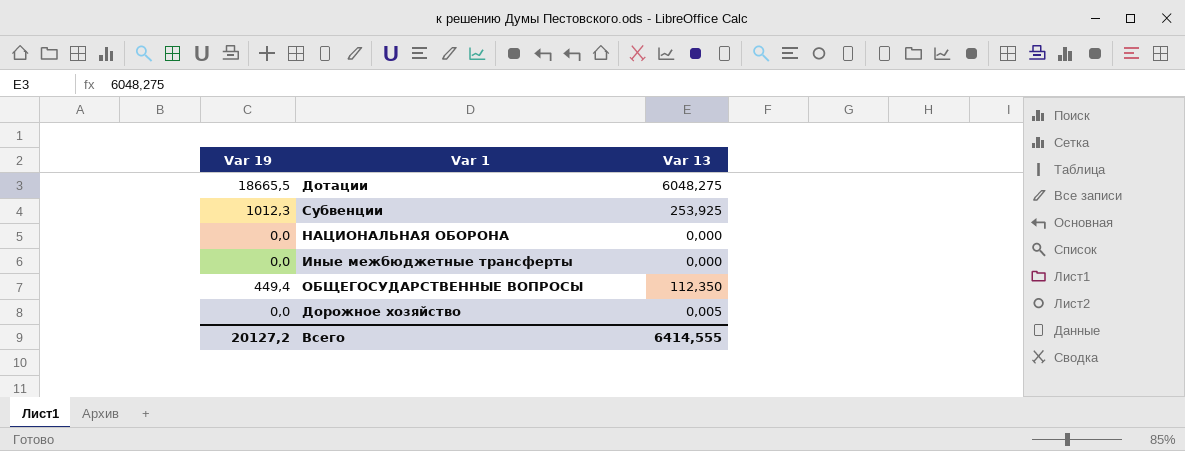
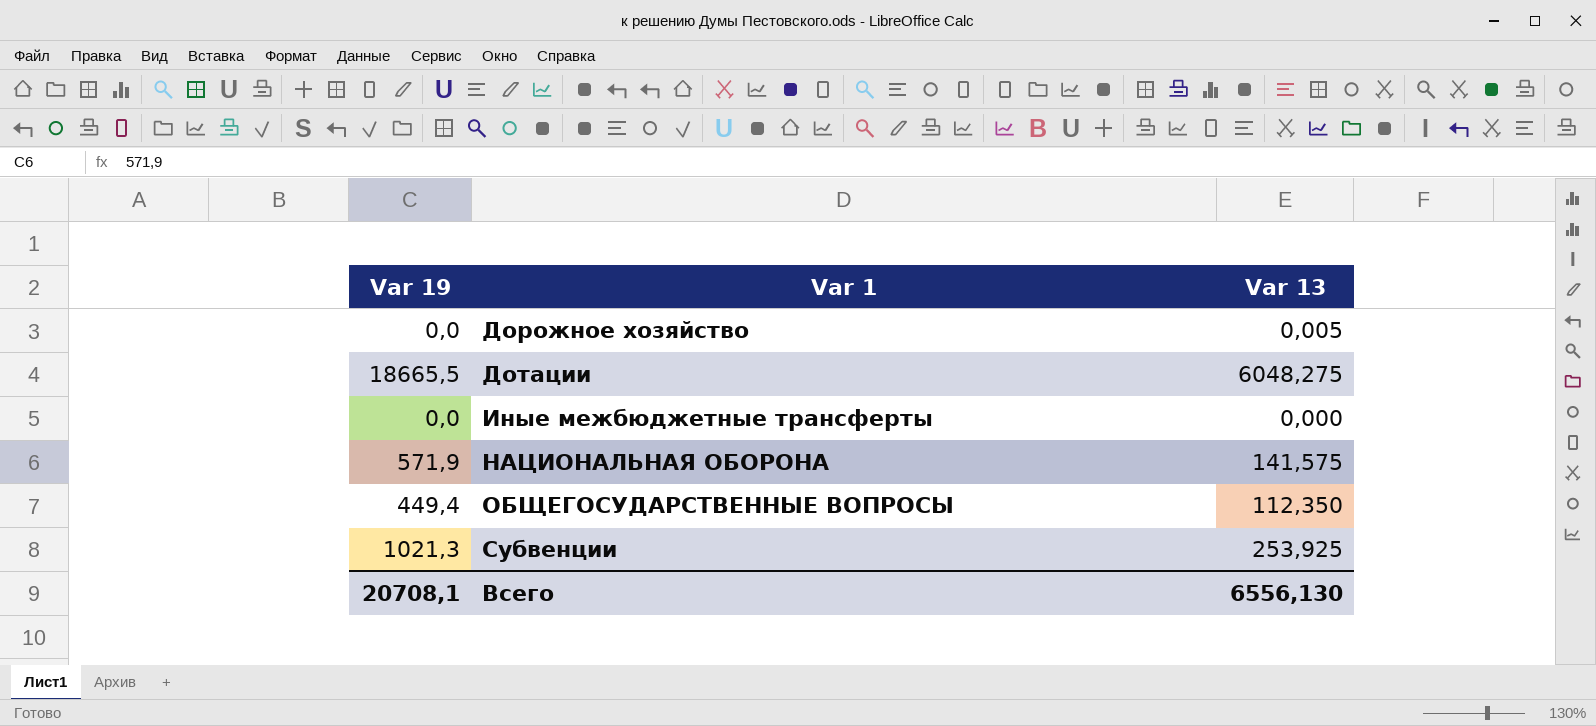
row order: none -> Var 1 ascending
НАЦИОНАЛЬНАЯ ОБОРОНА | Var 19: 0,0 -> 571,9
НАЦИОНАЛЬНАЯ ОБОРОНА | Var 13: 0,000 -> 141,575
Субвенции | Var 19: 1012,3 -> 1021,3
Всего | Var 19: 20127,2 -> 20708,1
Всего | Var 13: 6414,555 -> 6556,130

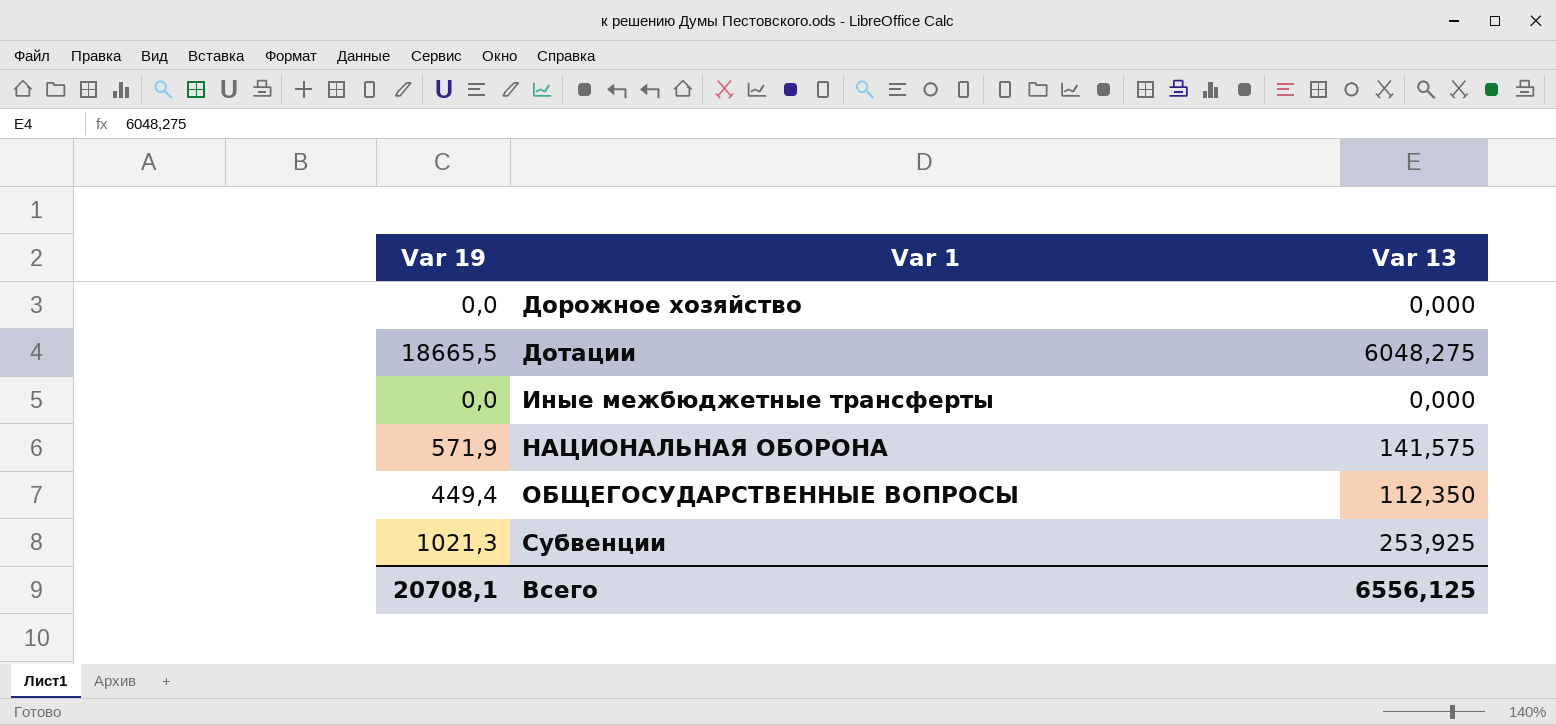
Дорожное хозяйство | Var 13: 0,005 -> 0,000
Всего | Var 13: 6556,130 -> 6556,125

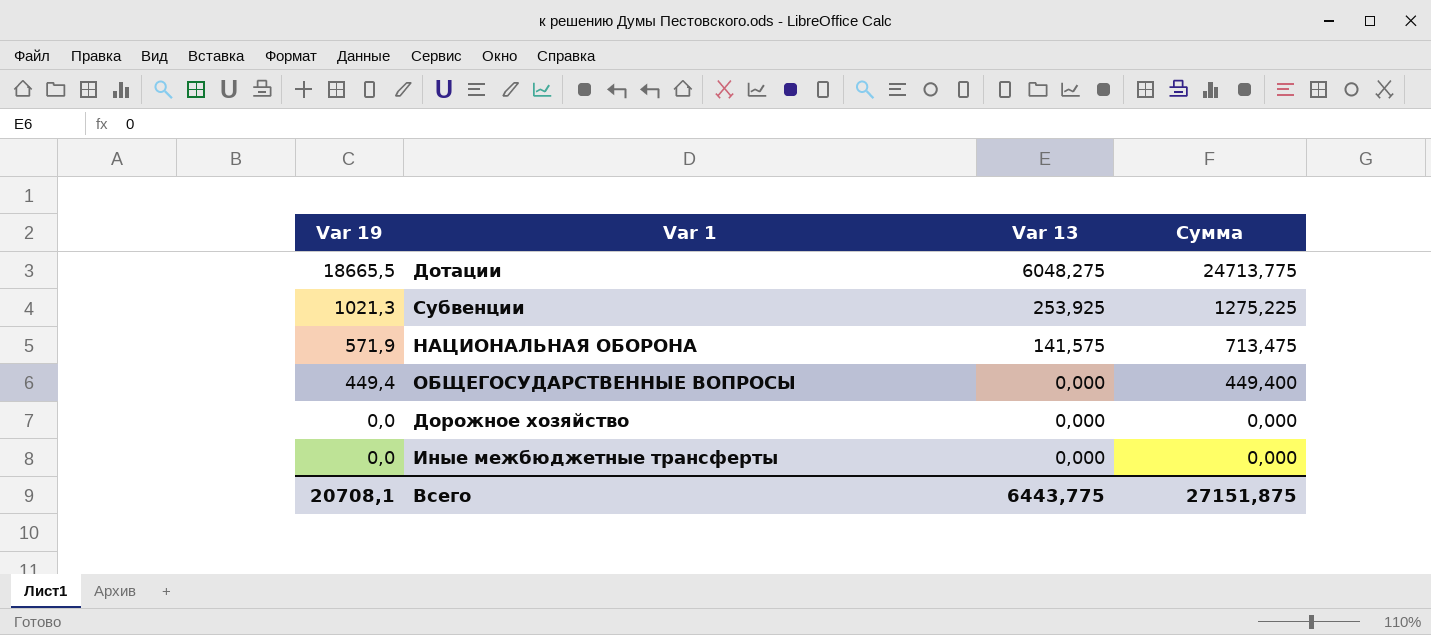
row order: Var 1 ascending -> Var 19 descending
column Сумма | formula: none -> [Var 19] + [Var 13]
ОБЩЕГОСУДАРСТВЕННЫЕ ВОПРОСЫ | Var 13: 112,350 -> 0,000
Всего | Var 13: 6556,125 -> 6443,775

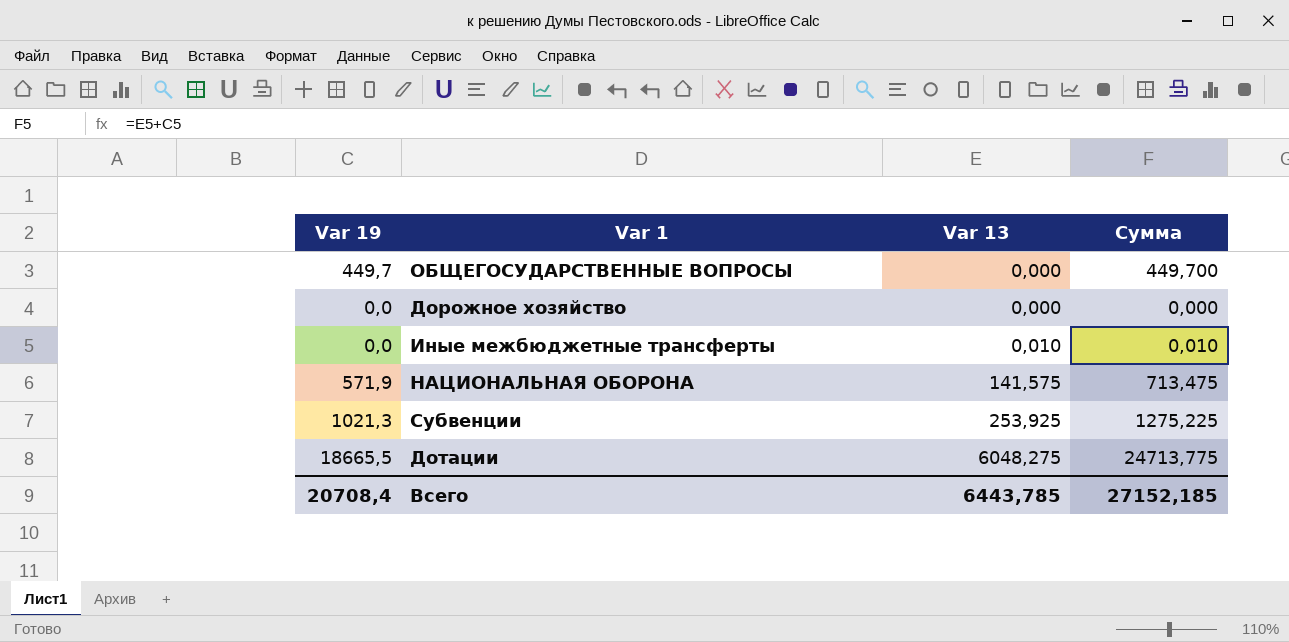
row order: Var 19 descending -> Var 13 ascending
ОБЩЕГОСУДАРСТВЕННЫЕ ВОПРОСЫ | Var 19: 449,4 -> 449,7
ОБЩЕГОСУДАРСТВЕННЫЕ ВОПРОСЫ | Сумма: 449,400 -> 449,700
Иные межбюджетные трансферты | Var 13: 0,000 -> 0,010
Иные межбюджетные трансферты | Сумма: 0,000 -> 0,010
Всего | Var 19: 20708,1 -> 20708,4
Всего | Var 13: 6443,775 -> 6443,785
Всего | Сумма: 27151,875 -> 27152,185

